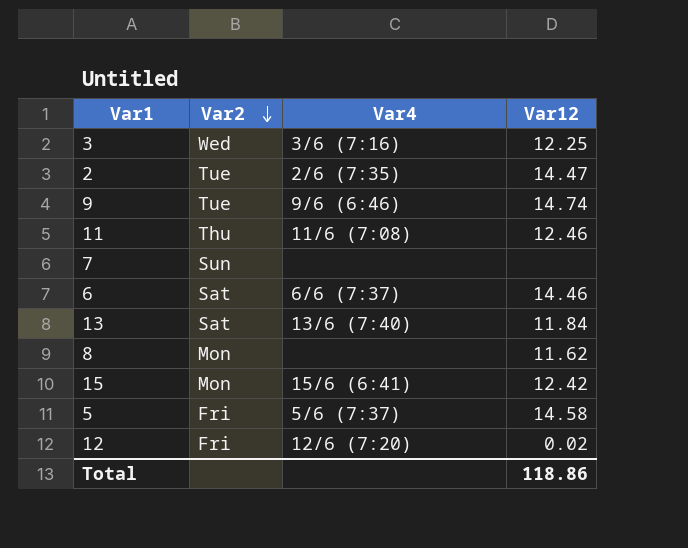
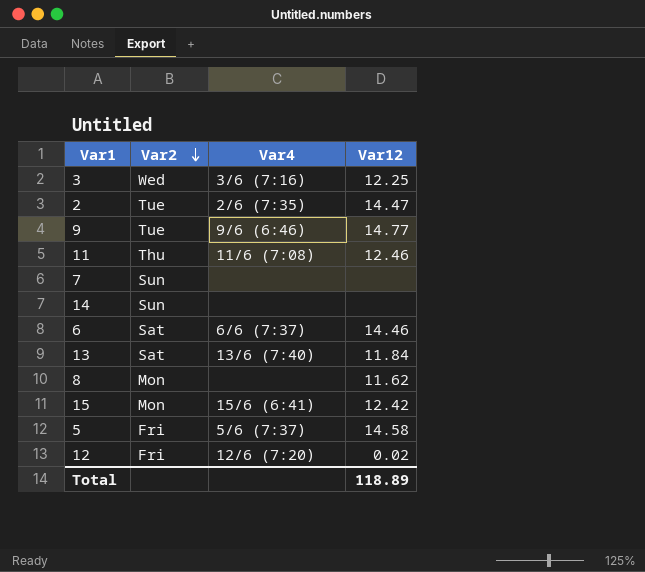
9 | Var12: 14.74 -> 14.77
row 14: none -> Sun | none | none
Total | Var12: 118.86 -> 118.89

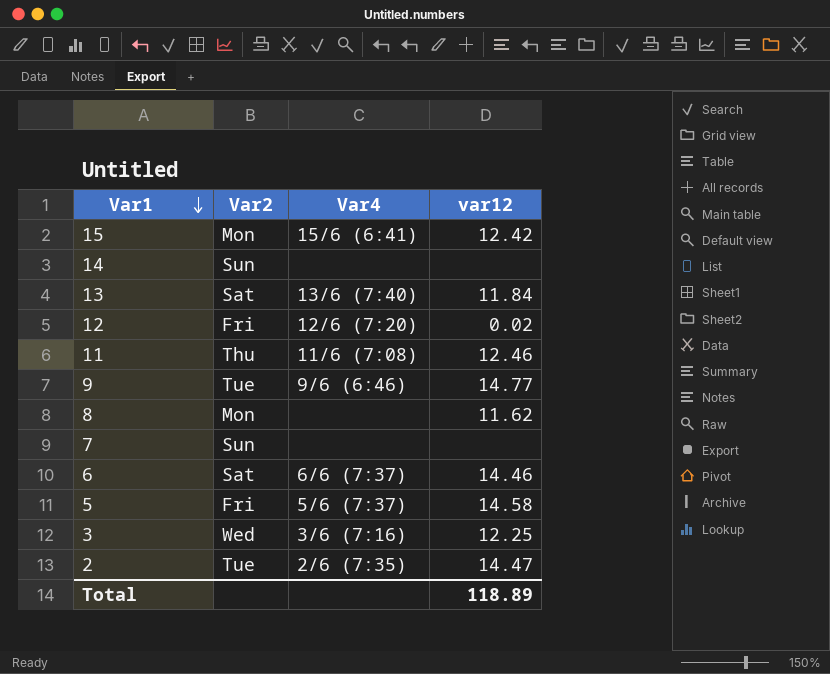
row order: Var2 descending -> Var1 descending
column name: Var12 -> var12

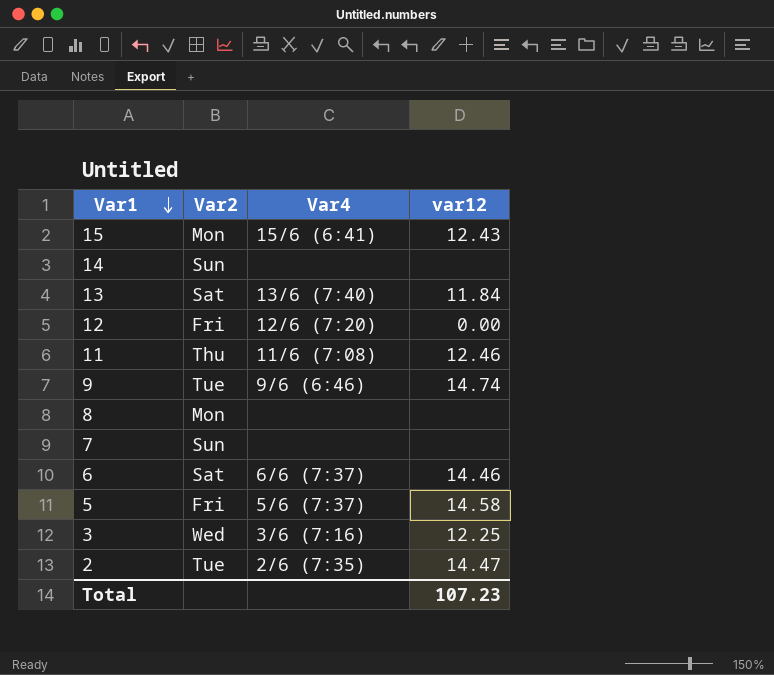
15 | var12: 12.42 -> 12.43
12 | var12: 0.02 -> 0.00
9 | var12: 14.77 -> 14.74
8 | var12: 11.62 -> none
Total | var12: 118.89 -> 107.23

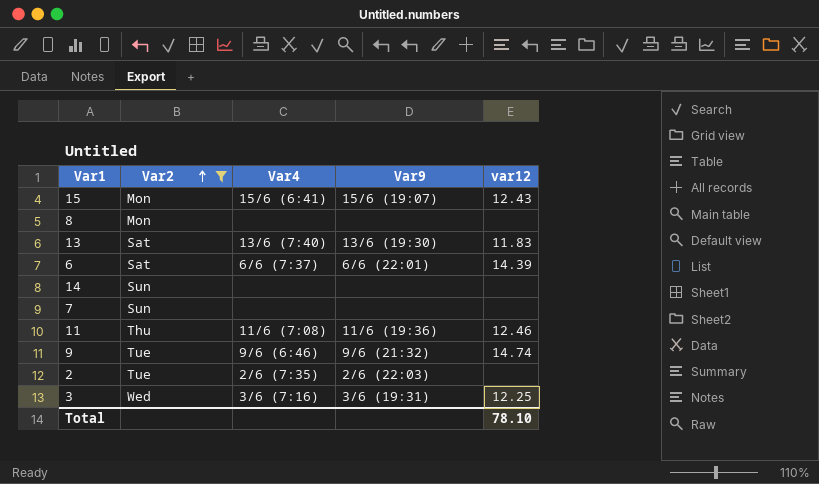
filter: none -> Var2 != Fri
row order: Var1 descending -> Var2 ascending
column Var9 | position: none -> 4
13 | var12: 11.84 -> 11.83
6 | var12: 14.46 -> 14.39
2 | var12: 14.47 -> none
Total | var12: 107.23 -> 78.10

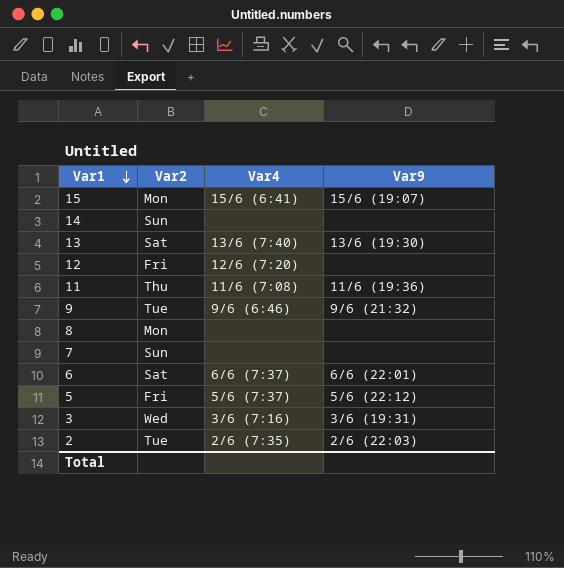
filter: Var2 != Fri -> none
row order: Var2 ascending -> Var1 descending
column var12 | position: 5 -> none

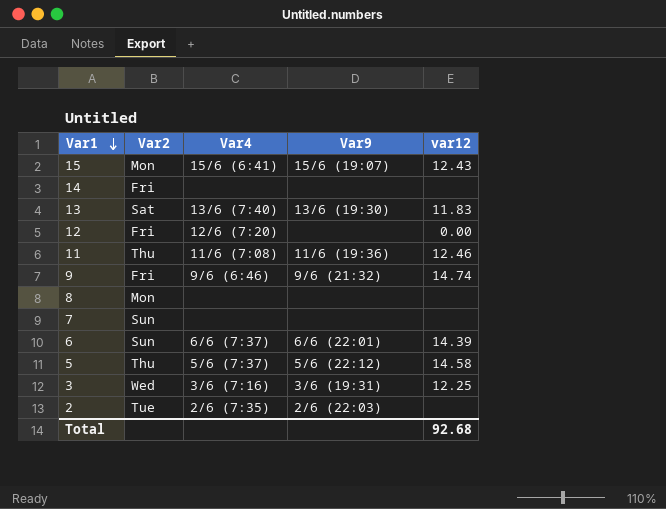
column var12 | position: none -> 5
14 | Var2: Sun -> Fri
9 | Var2: Tue -> Fri
6 | Var2: Sat -> Sun
5 | Var2: Fri -> Thu

